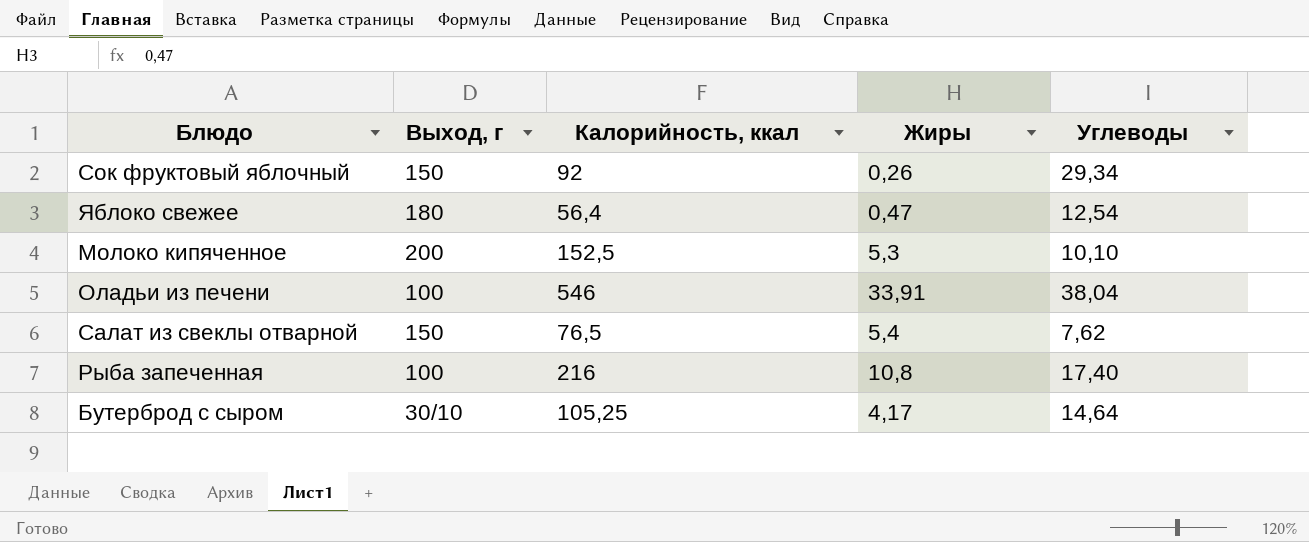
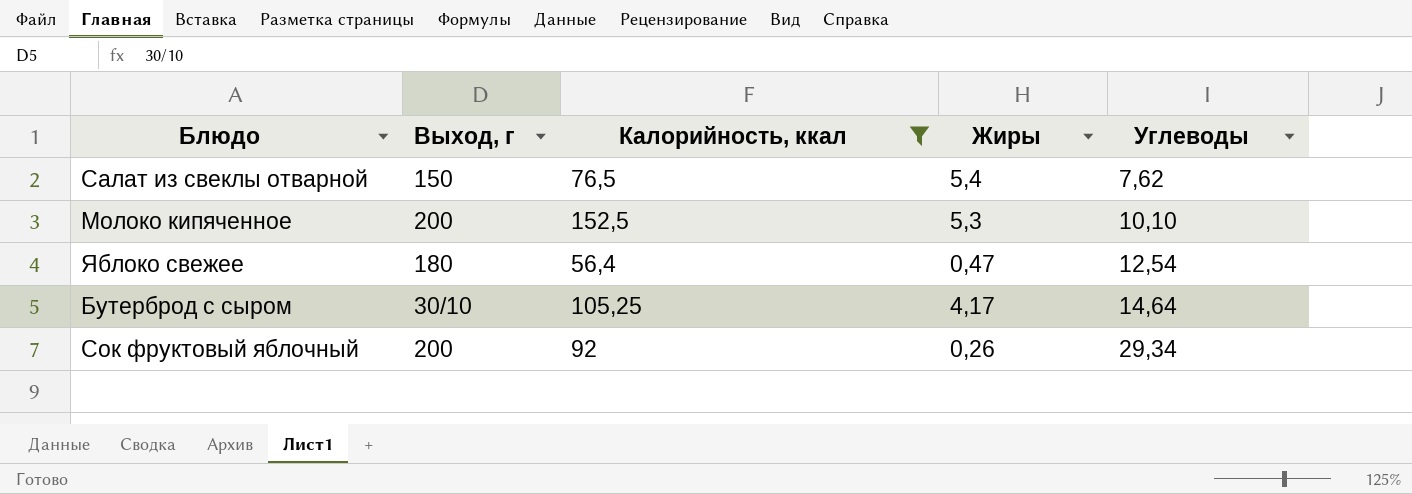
filter: none -> Калорийность, ккал <= 152,5
row order: none -> Углеводы ascending
Сок фруктовый яблочный | Выход, г: 150 -> 200

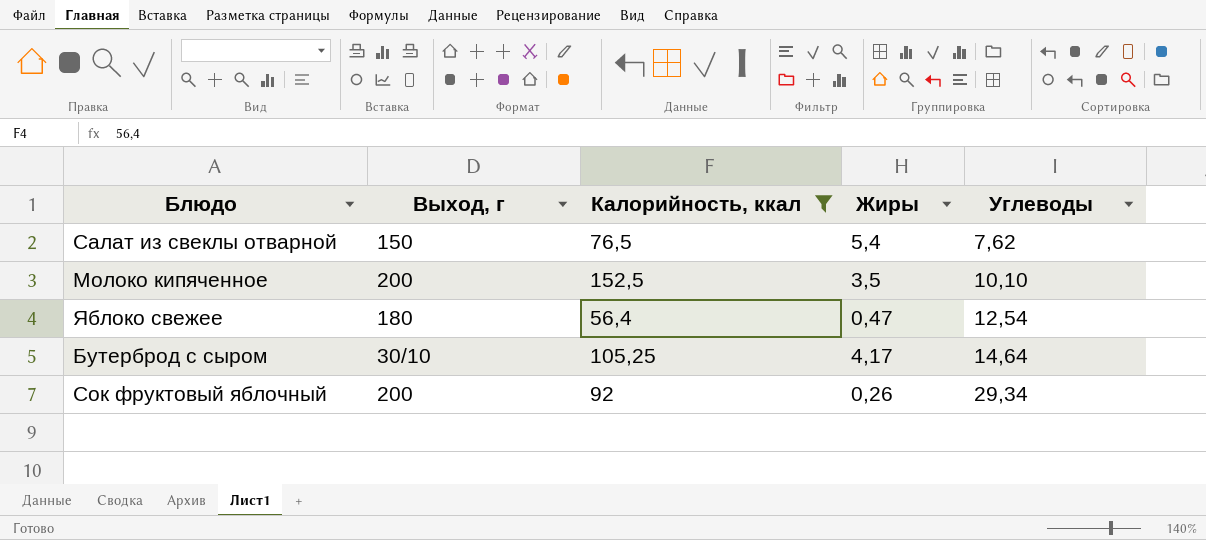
Молоко кипяченное | Жиры: 5,3 -> 3,5

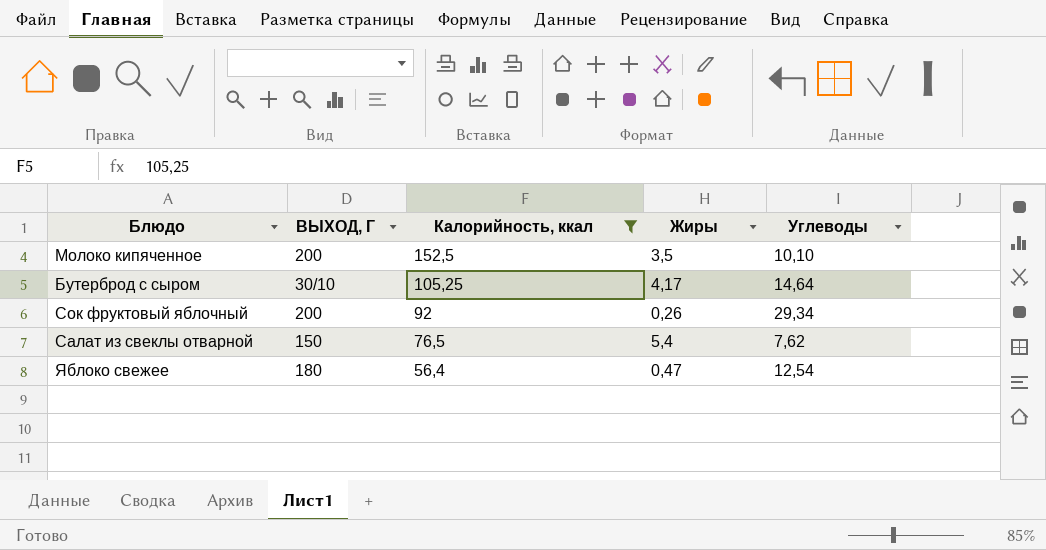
row order: Углеводы ascending -> Калорийность, ккал descending
column name: Выход, г -> ВЫХОД, Г

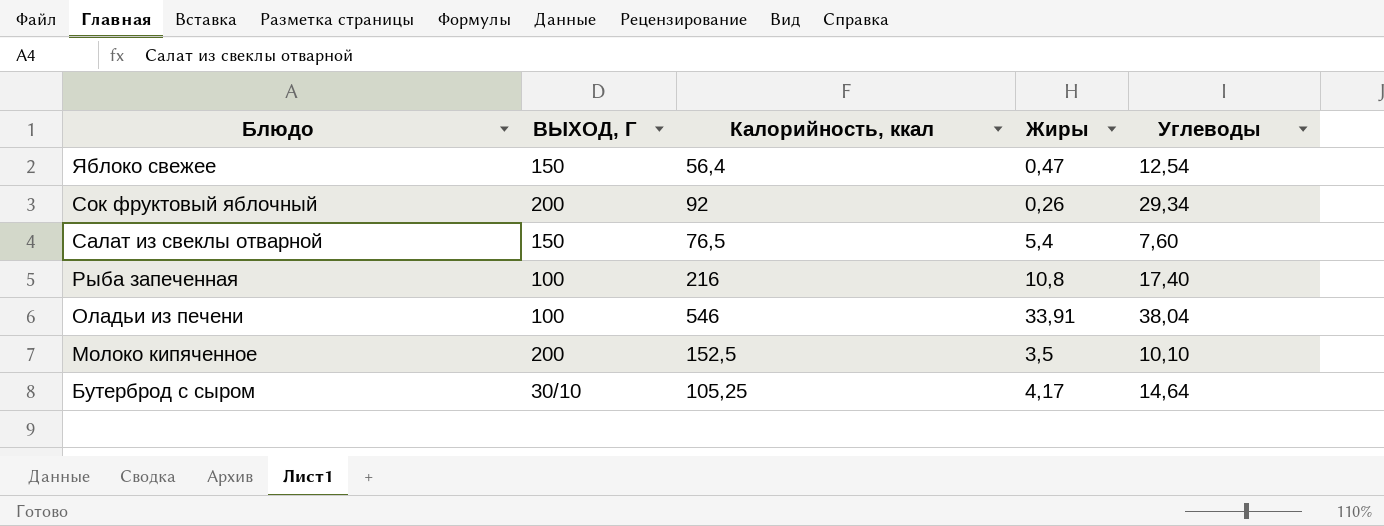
filter: Калорийность, ккал <= 152,5 -> none
row order: Калорийность, ккал descending -> Блюдо descending
Яблоко свежее | ВЫХОД, Г: 180 -> 150
Салат из свеклы отварной | Углеводы: 7,62 -> 7,60

